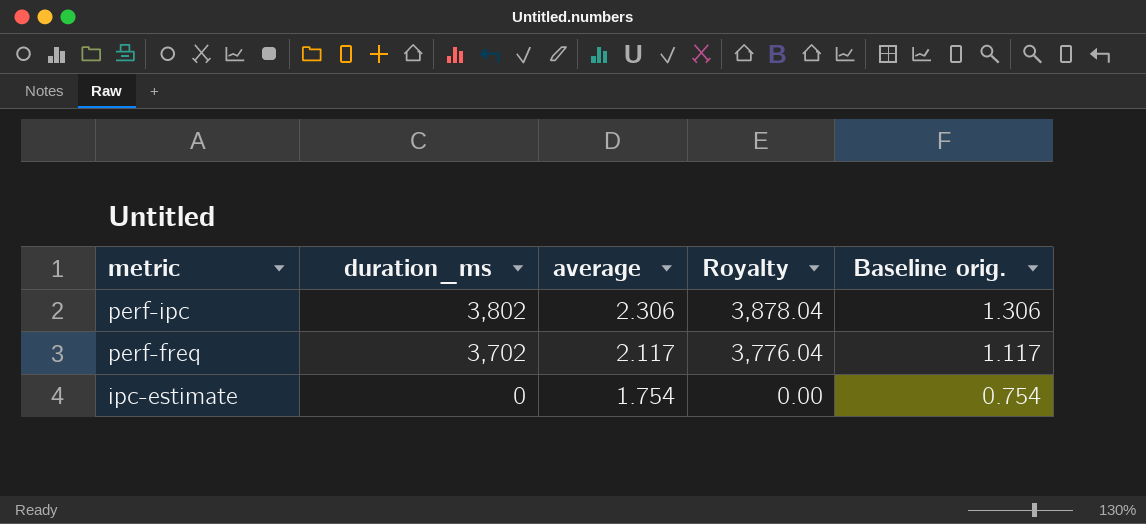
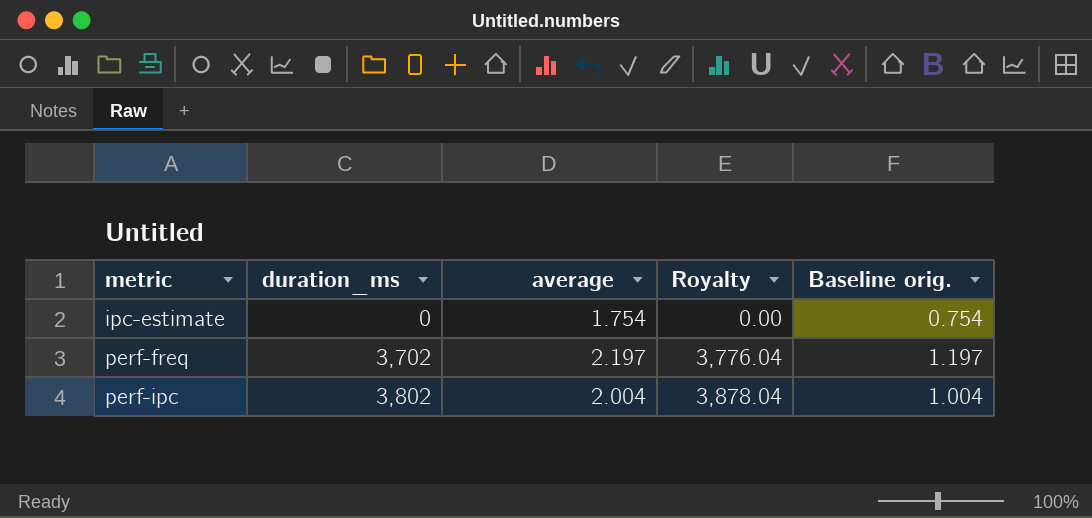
row order: metric descending -> metric ascending
perf-freq | average: 2.117 -> 2.197
perf-freq | Baseline orig.: 1.117 -> 1.197
perf-ipc | average: 2.306 -> 2.004
perf-ipc | Baseline orig.: 1.306 -> 1.004

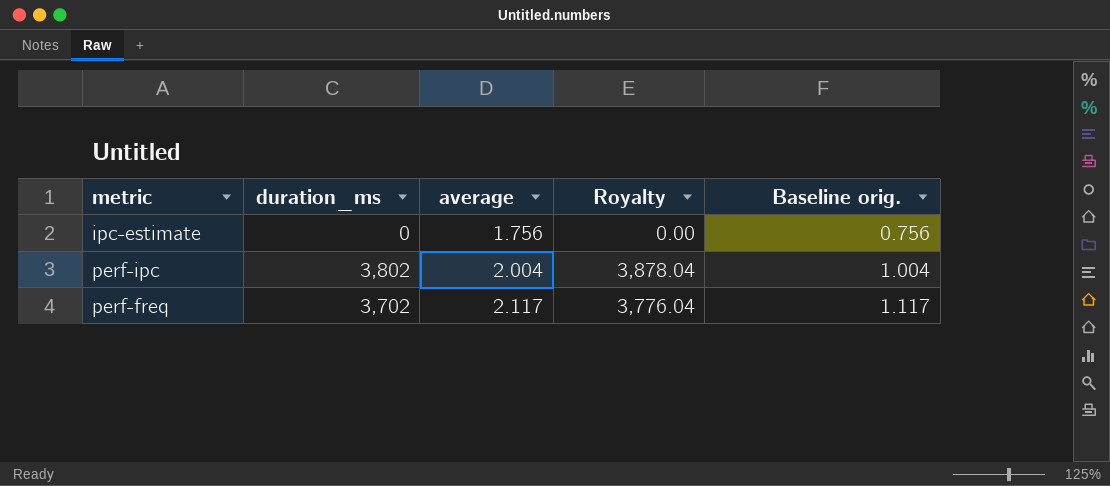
row order: metric ascending -> average ascending
ipc-estimate | average: 1.754 -> 1.756
ipc-estimate | Baseline orig.: 0.754 -> 0.756
perf-freq | average: 2.197 -> 2.117
perf-freq | Baseline orig.: 1.197 -> 1.117

